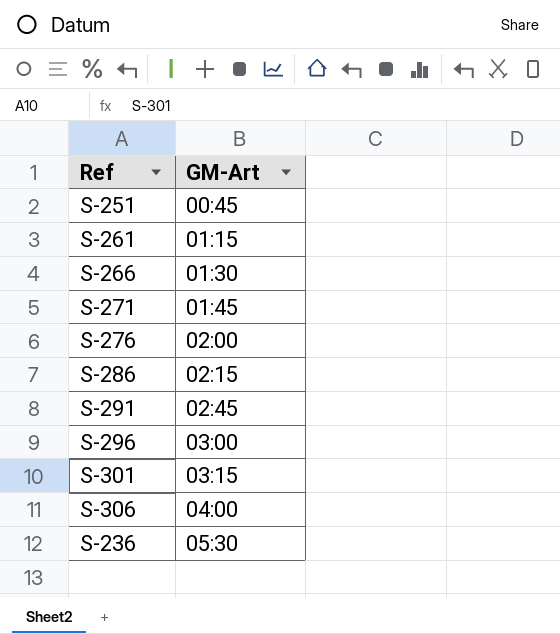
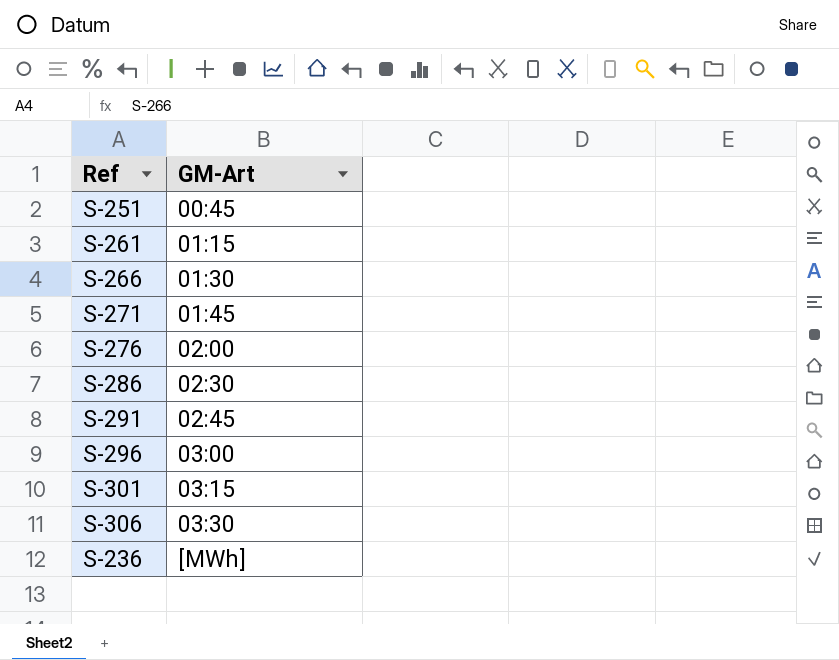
S-286 | GM-Art: 02:15 -> 02:30
S-306 | GM-Art: 04:00 -> 03:30
S-236 | GM-Art: 05:30 -> [MWh]

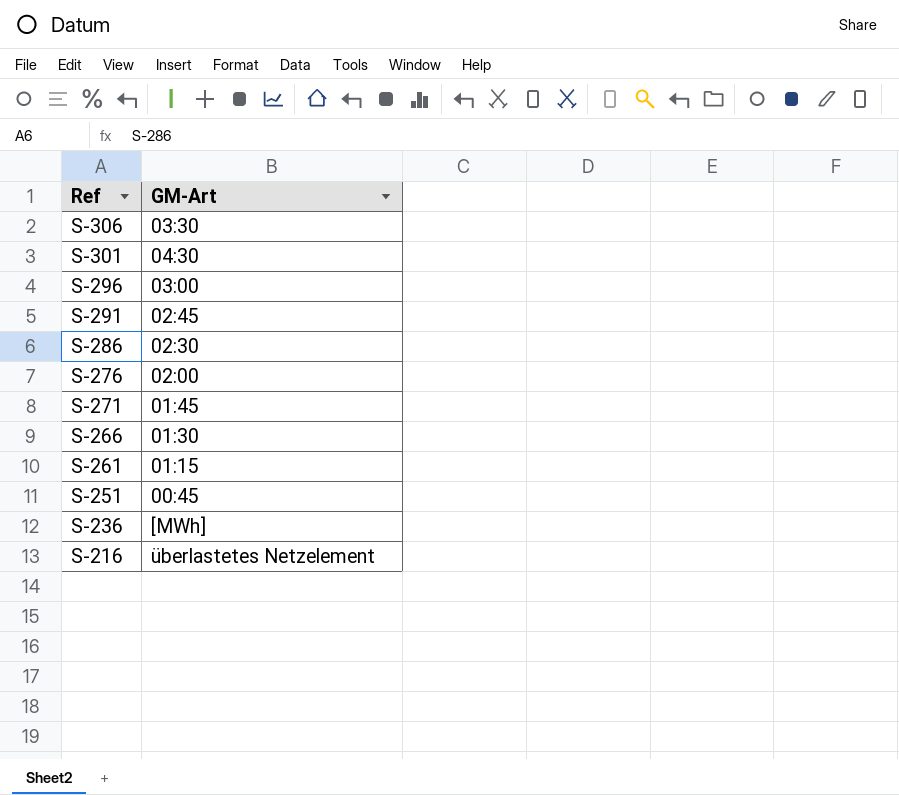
row order: GM-Art ascending -> Ref descending
S-301 | GM-Art: 03:15 -> 04:30
row S-216: none -> überlastetes Netzelement

